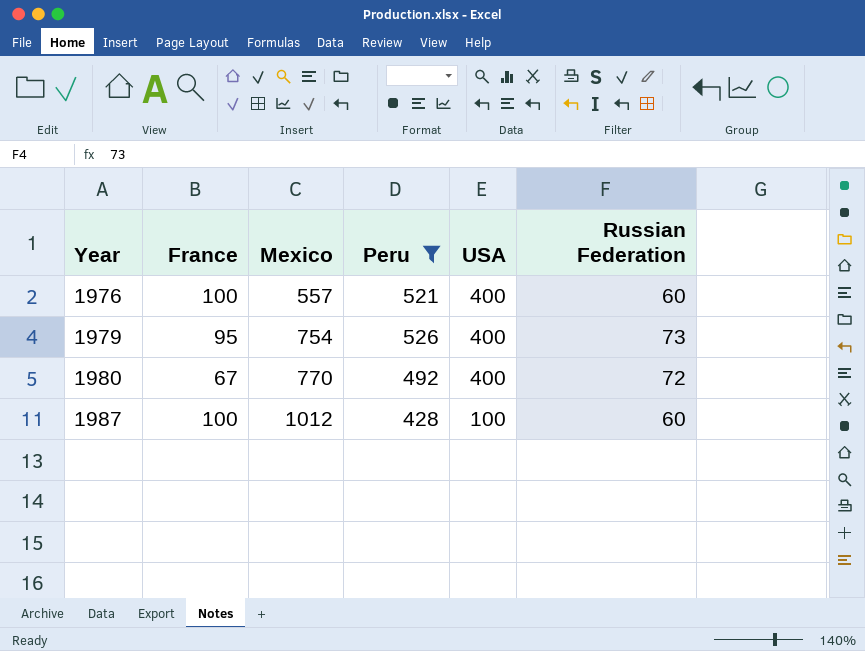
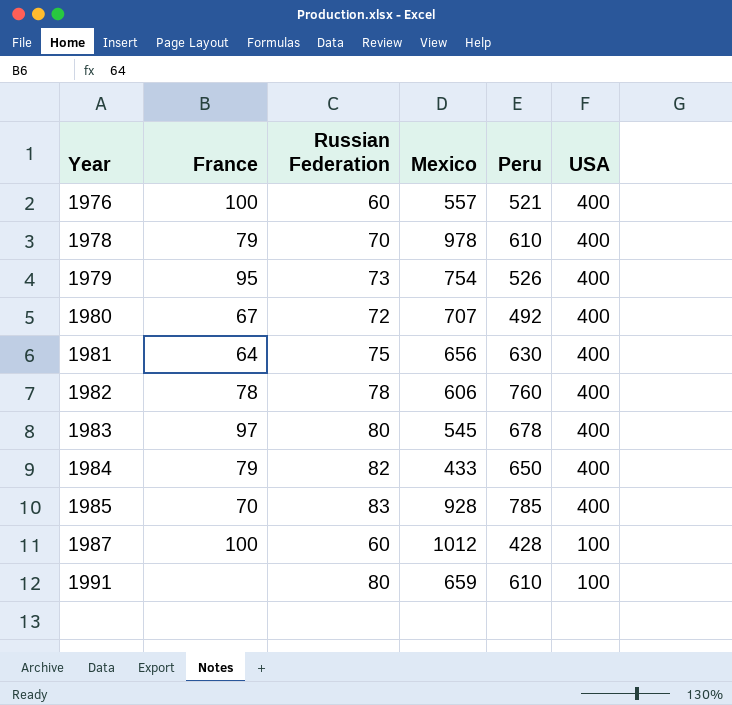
filter: Peru <= 526 -> none
column Russian Federation | position: 6 -> 3
1980 | Mexico: 770 -> 707

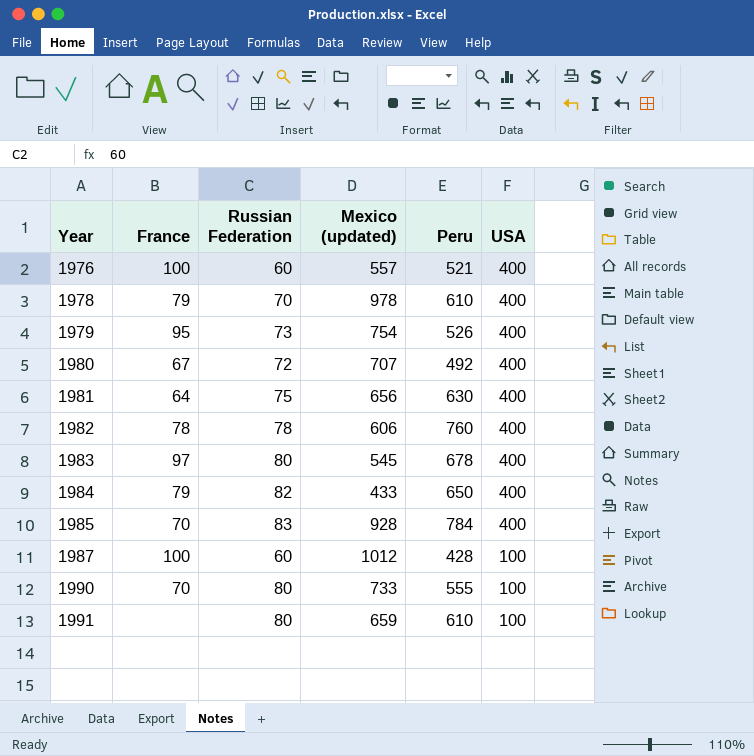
column name: Mexico -> Mexico (updated)
1985 | Peru: 785 -> 784
row 1990: none -> 70 | 80 | 733 | 555 | 100

